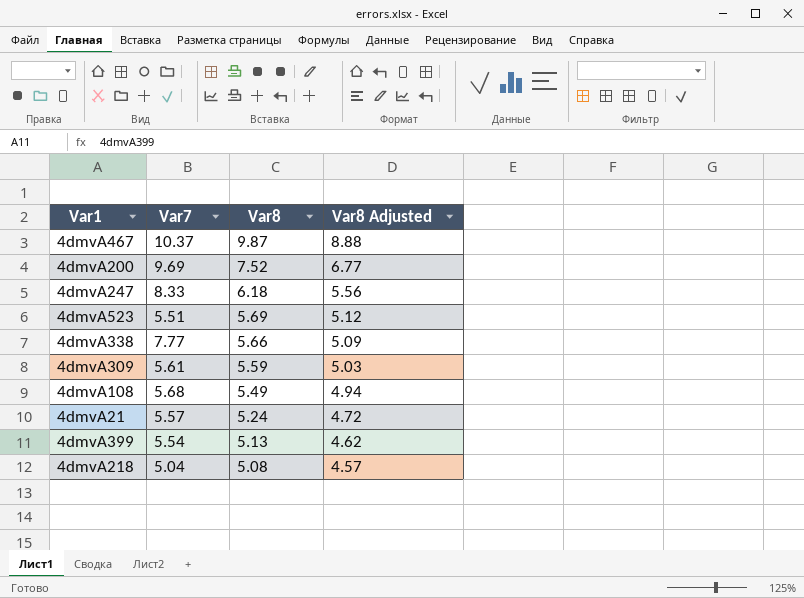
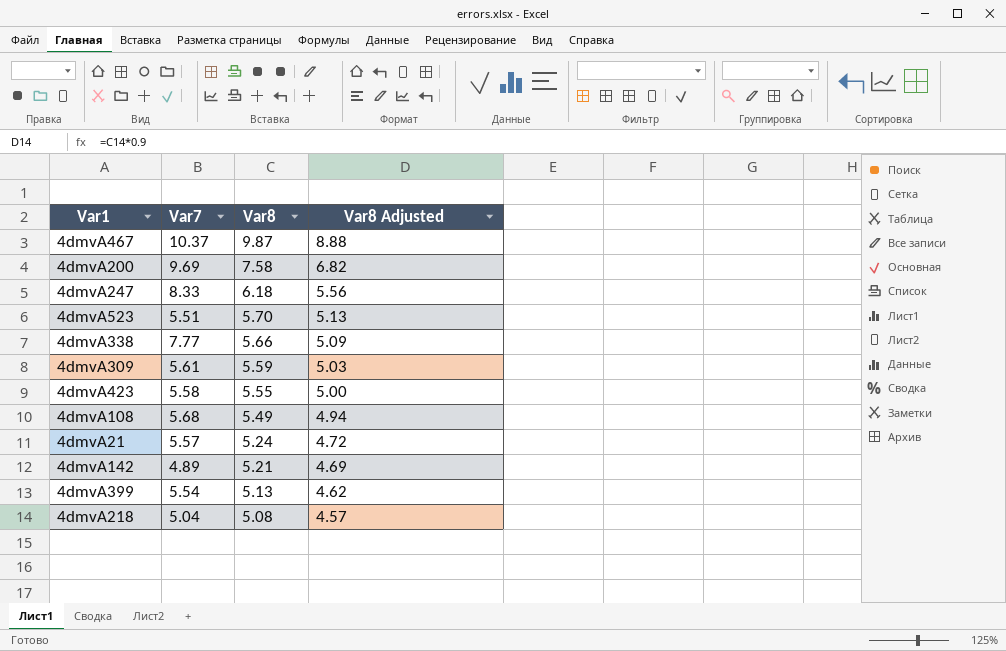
4dmvA200 | Var8: 7.52 -> 7.58
4dmvA200 | Var8 Adjusted: 6.77 -> 6.82
4dmvA523 | Var8: 5.69 -> 5.70
4dmvA523 | Var8 Adjusted: 5.12 -> 5.13
row 4dmvA423: none -> 5.58 | 5.55 | 5.00
row 4dmvA142: none -> 4.89 | 5.21 | 4.69

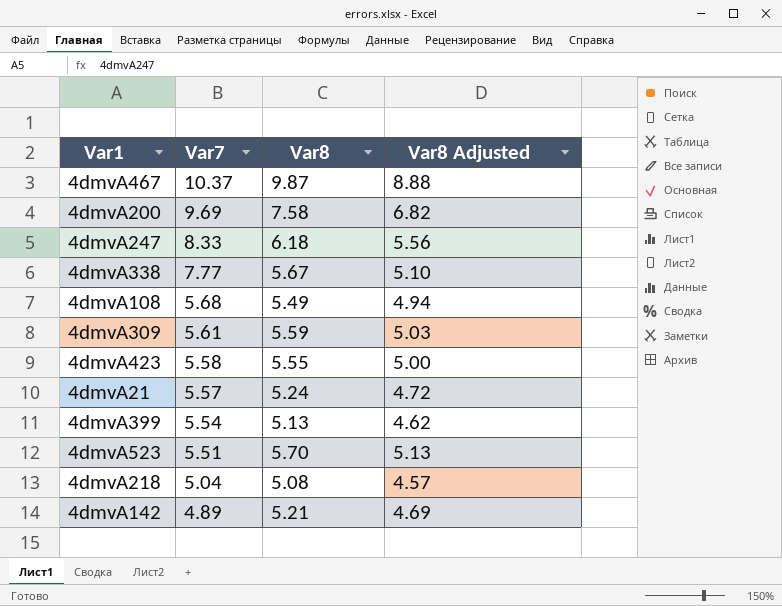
row order: Var8 descending -> Var7 descending
4dmvA338 | Var8: 5.66 -> 5.67
4dmvA338 | Var8 Adjusted: 5.09 -> 5.10

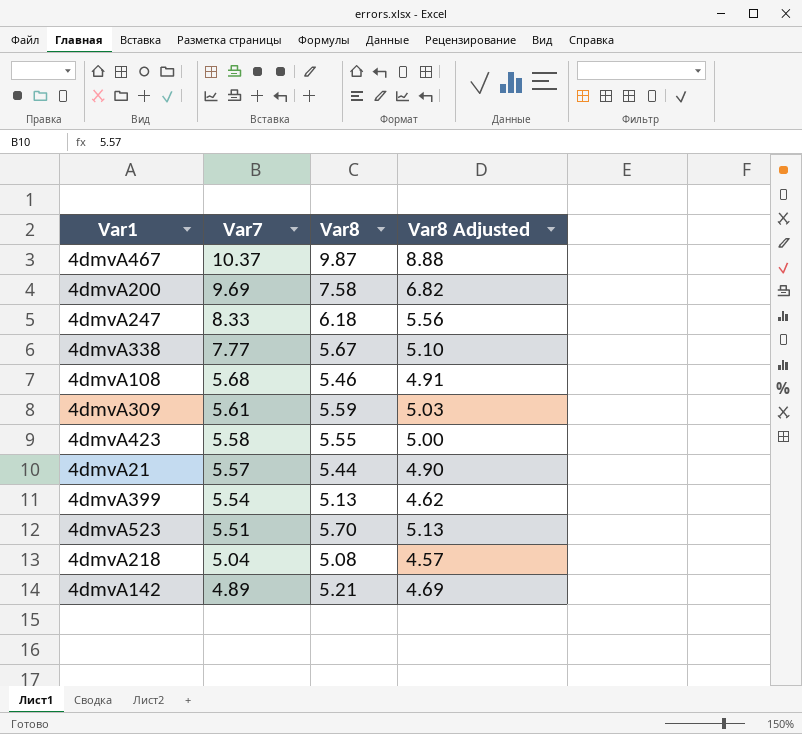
4dmvA108 | Var8: 5.49 -> 5.46
4dmvA108 | Var8 Adjusted: 4.94 -> 4.91
4dmvA21 | Var8: 5.24 -> 5.44
4dmvA21 | Var8 Adjusted: 4.72 -> 4.90

